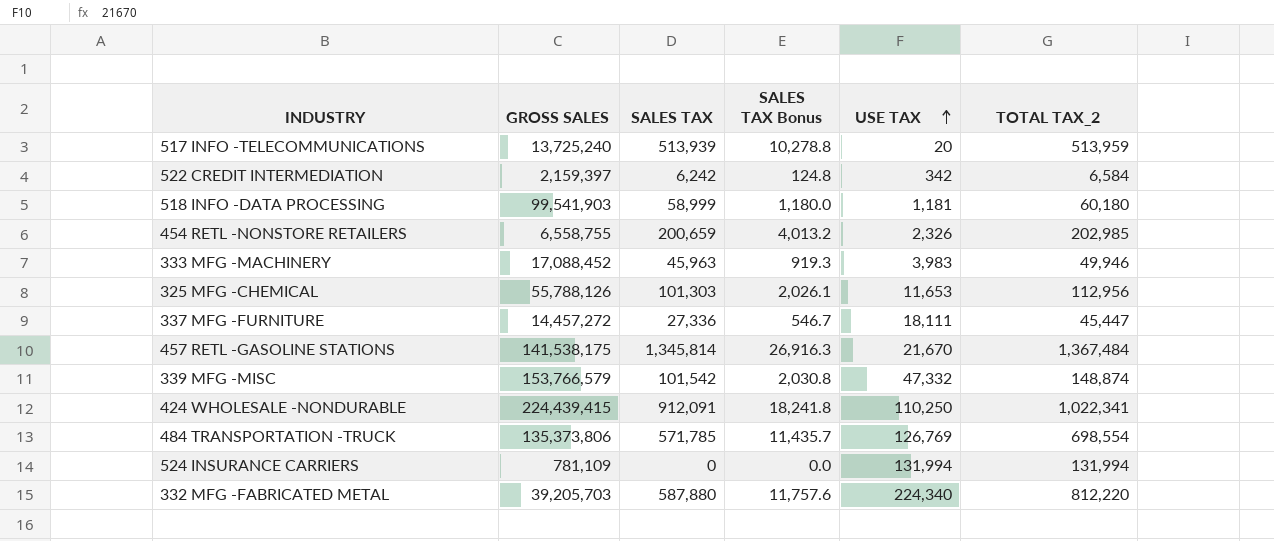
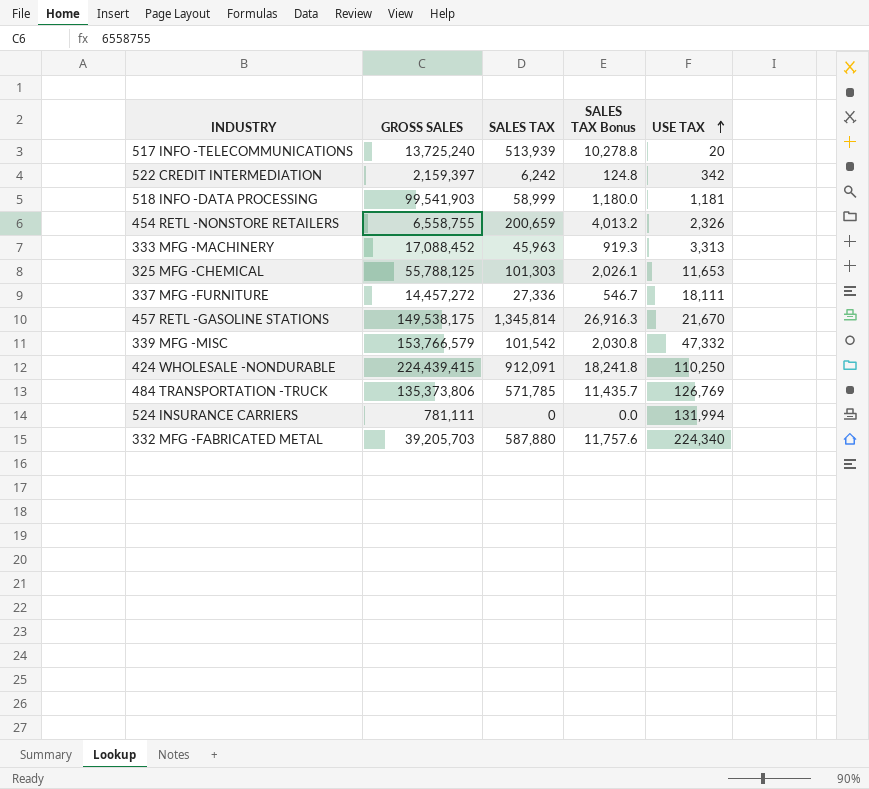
column TOTAL TAX_2 | formula: [SALES TAX] + [USE TAX] -> none
333 MFG -MACHINERY | USE TAX: 3,983 -> 3,313
325 MFG -CHEMICAL | GROSS SALES: 55,788,126 -> 55,788,125
457 RETL -GASOLINE STATIONS | GROSS SALES: 141,538,175 -> 149,538,175
524 INSURANCE CARRIERS | GROSS SALES: 781,109 -> 781,111

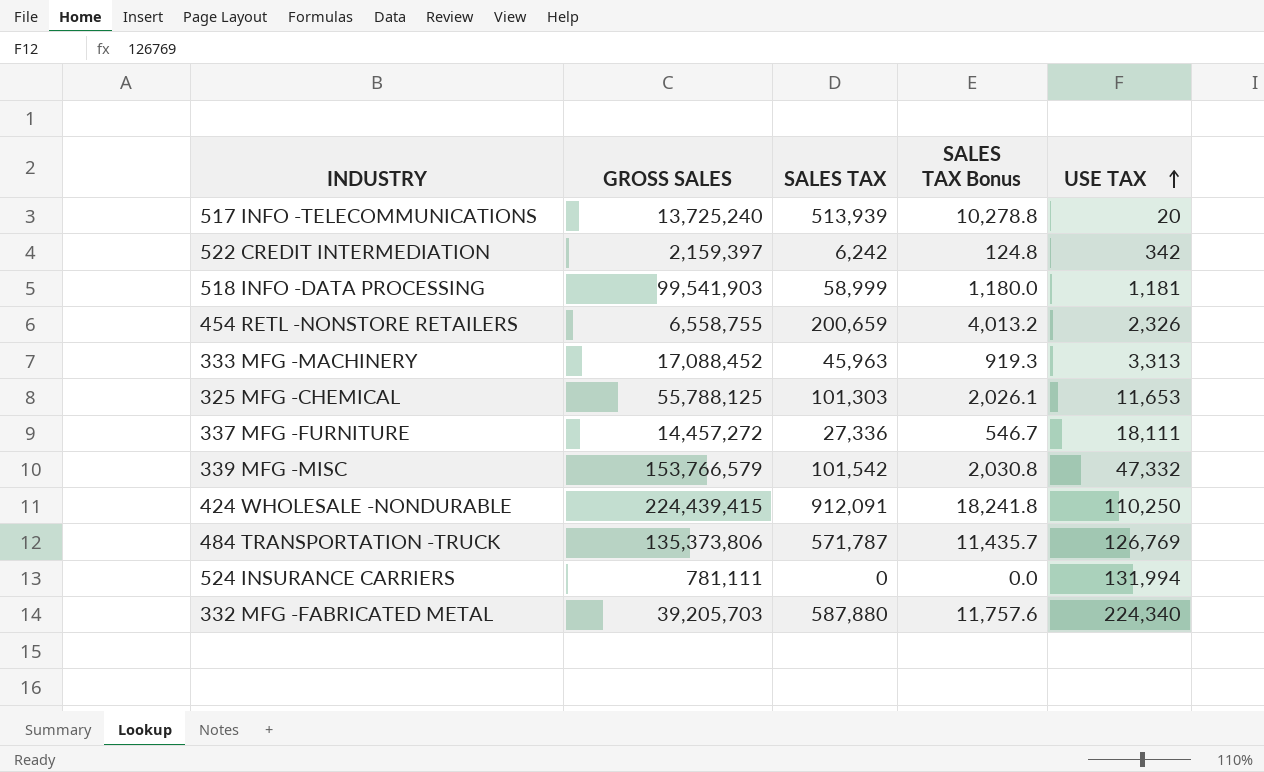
row 457 RETL -GASOLINE STATIONS: 149,538,175 | 1,345,814 | 26,916.3 | 21,670 -> none
484 TRANSPORTATION -TRUCK | SALES TAX: 571,785 -> 571,787

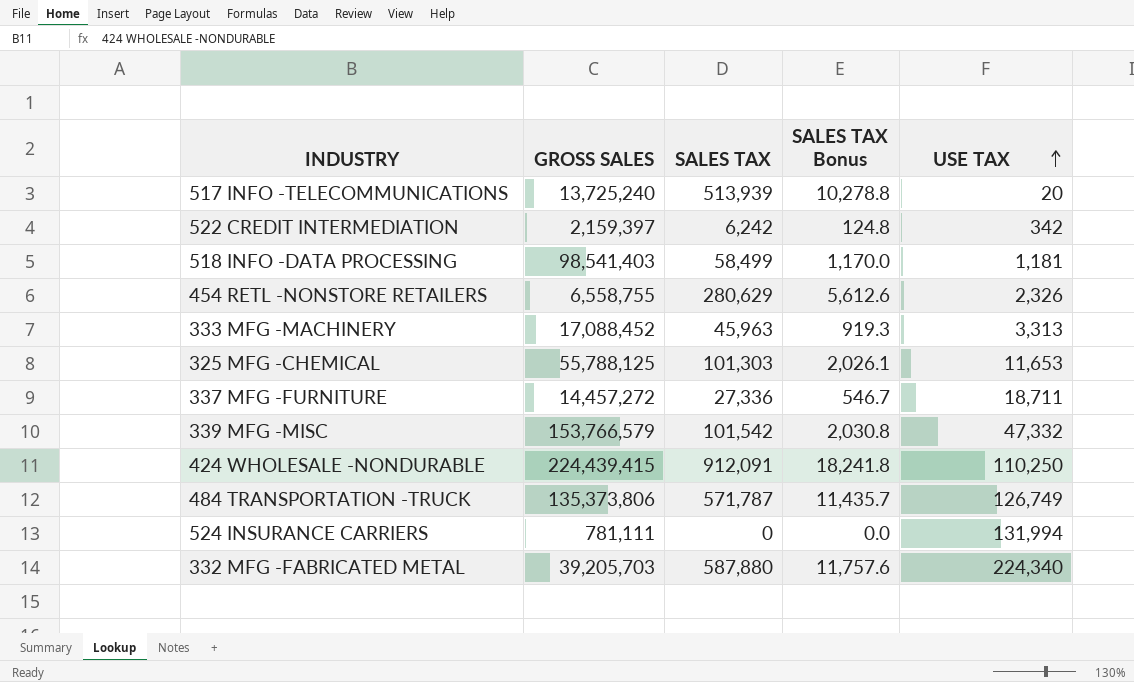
518 INFO -DATA PROCESSING | GROSS SALES: 99,541,903 -> 98,541,403
518 INFO -DATA PROCESSING | SALES TAX: 58,999 -> 58,499
518 INFO -DATA PROCESSING | SALES TAX Bonus: 1,180.0 -> 1,170.0
454 RETL -NONSTORE RETAILERS | SALES TAX: 200,659 -> 280,629
454 RETL -NONSTORE RETAILERS | SALES TAX Bonus: 4,013.2 -> 5,612.6
337 MFG -FURNITURE | USE TAX: 18,111 -> 18,711
484 TRANSPORTATION -TRUCK | USE TAX: 126,769 -> 126,749

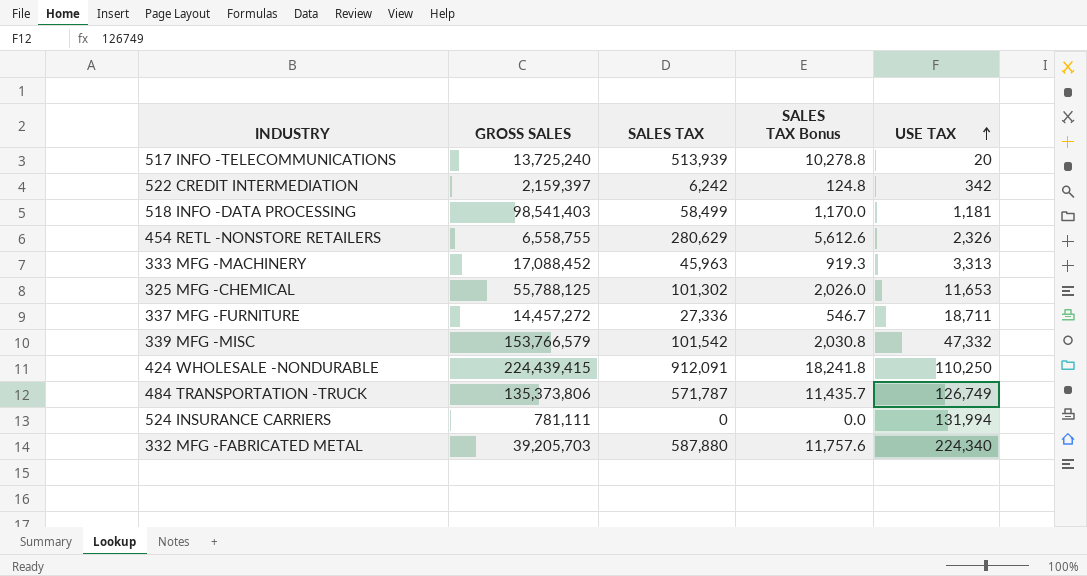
325 MFG -CHEMICAL | SALES TAX: 101,303 -> 101,302
325 MFG -CHEMICAL | SALES TAX Bonus: 2,026.1 -> 2,026.0

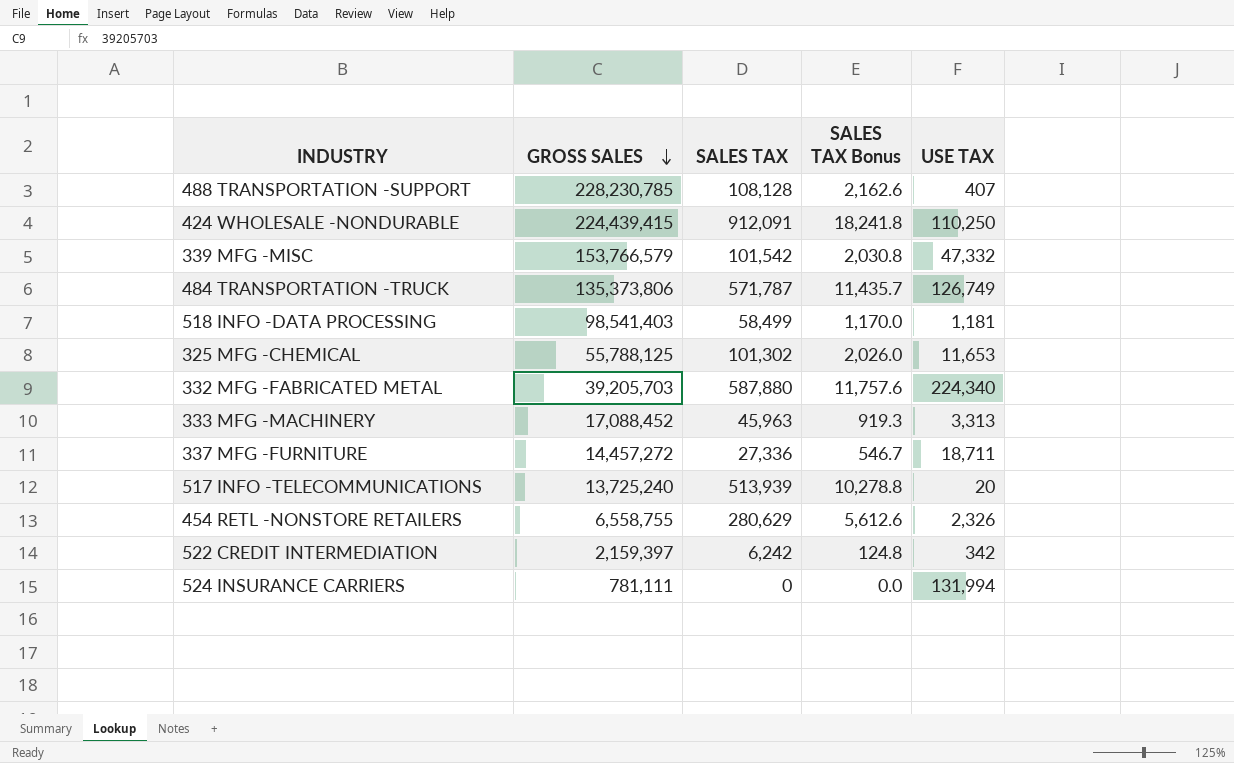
row order: USE TAX ascending -> GROSS SALES descending
row 488 TRANSPORTATION -SUPPORT: none -> 228,230,785 | 108,128 | 2,162.6 | 407

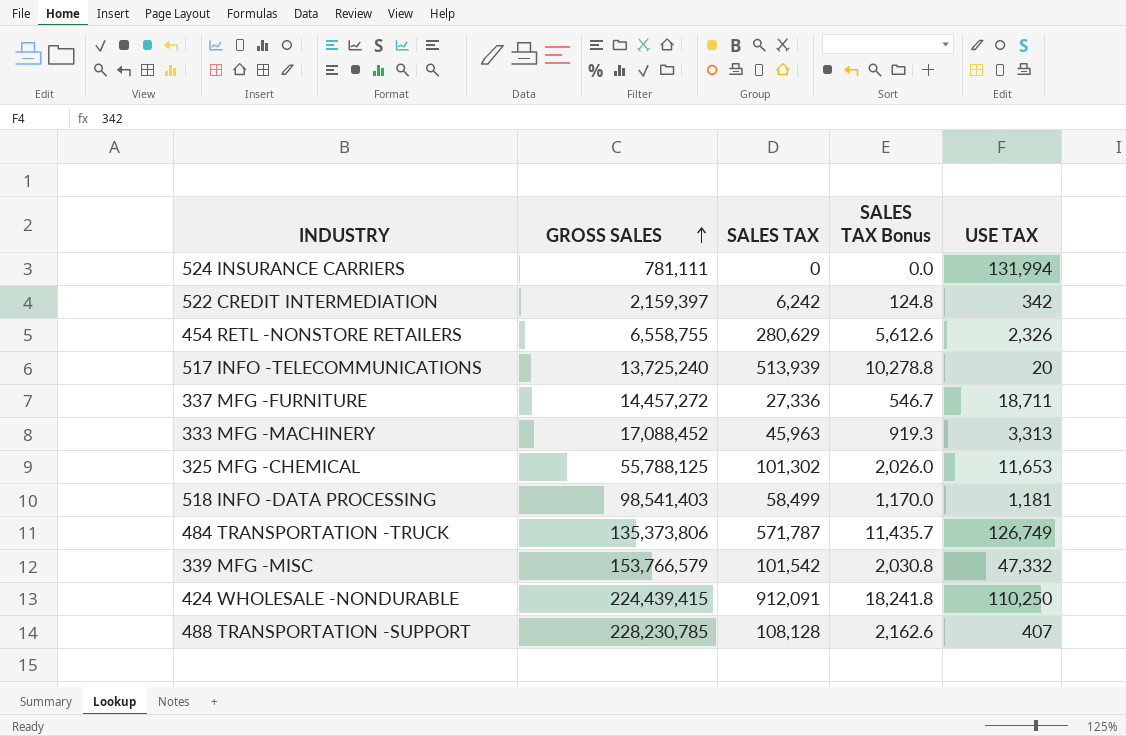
row order: GROSS SALES descending -> GROSS SALES ascending
row 332 MFG -FABRICATED METAL: 39,205,703 | 587,880 | 11,757.6 | 224,340 -> none

